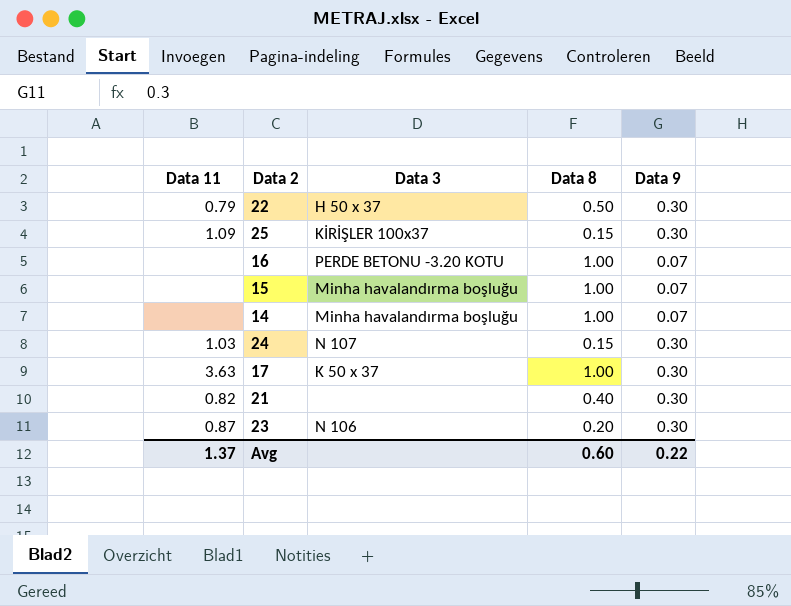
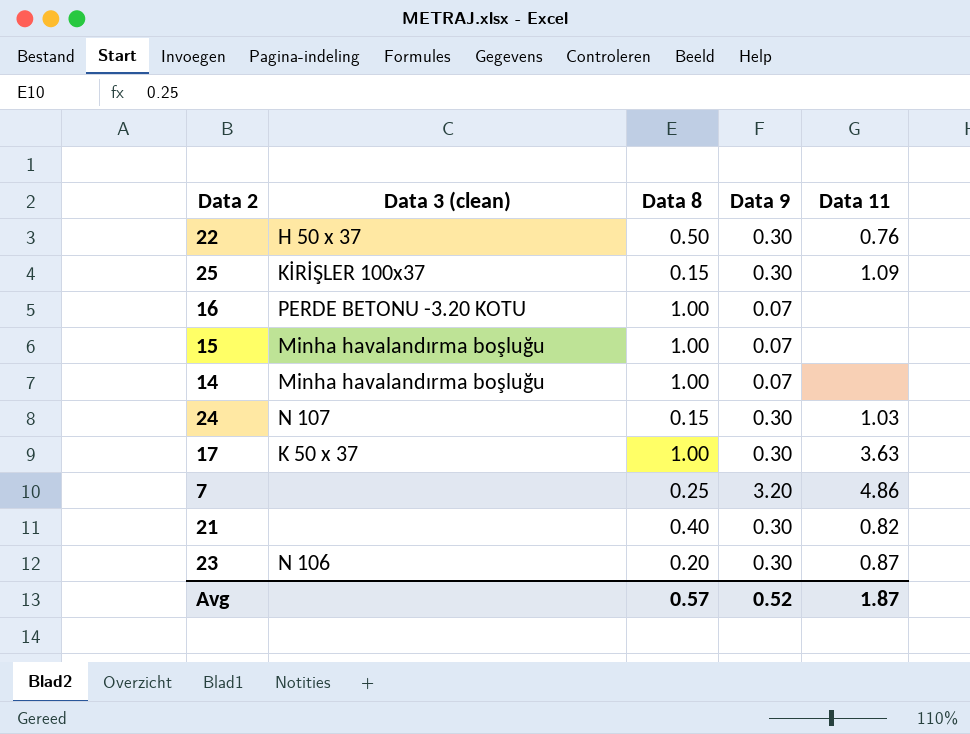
column name: Data 3 -> Data 3 (clean)
column Data 11 | position: 1 -> 5
22 | Data 11: 0.79 -> 0.76
row 7: none -> none | 0.25 | 3.20 | 4.86
Avg | Data 8: 0.60 -> 0.57
Avg | Data 9: 0.22 -> 0.52
Avg | Data 11: 1.37 -> 1.87

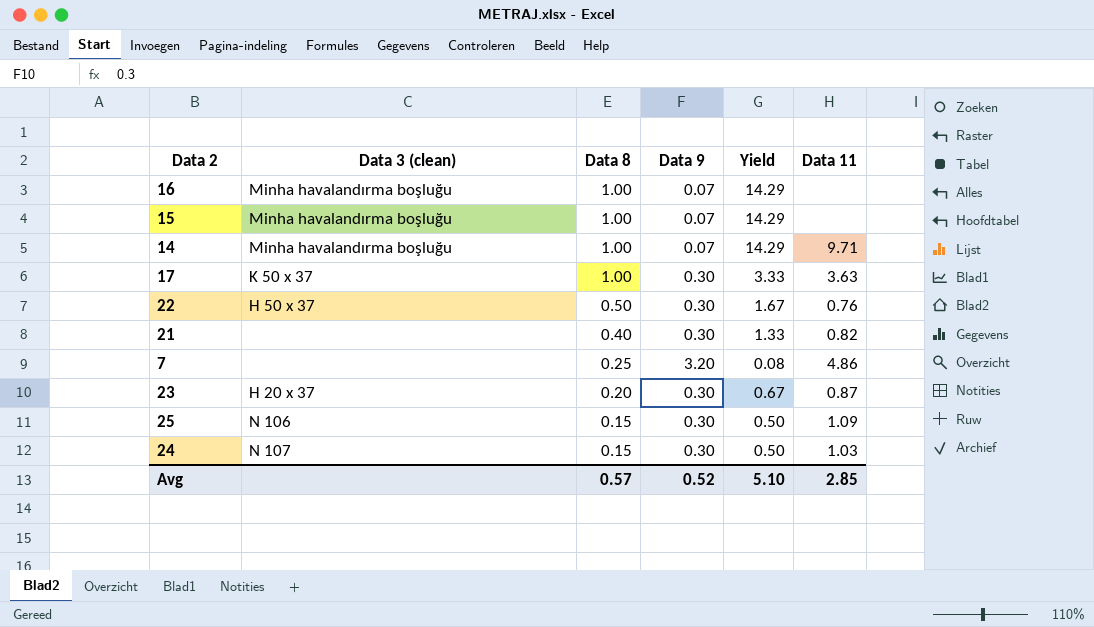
row order: none -> Data 8 descending
column Yield | formula: none -> [Data 8] / [Data 9]
16 | Data 3 (clean): PERDE BETONU -3.20 KOTU -> Minha havalandırma boşluğu
14 | Data 11: none -> 9.71
23 | Data 3 (clean): N 106 -> H 20 x 37
25 | Data 3 (clean): KİRİŞLER 100x37 -> N 106
Avg | Data 11: 1.87 -> 2.85

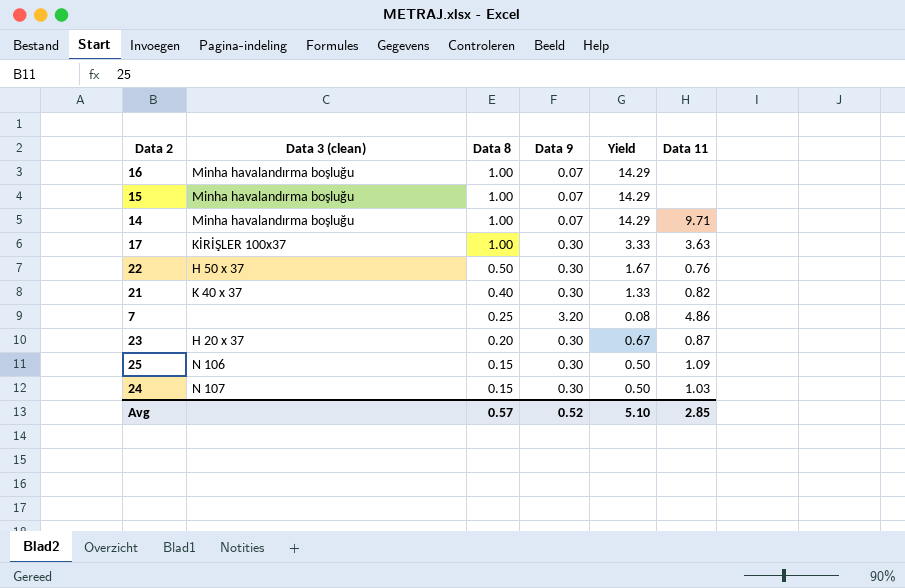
17 | Data 3 (clean): K 50 x 37 -> KİRİŞLER 100x37
21 | Data 3 (clean): none -> K 40 x 37

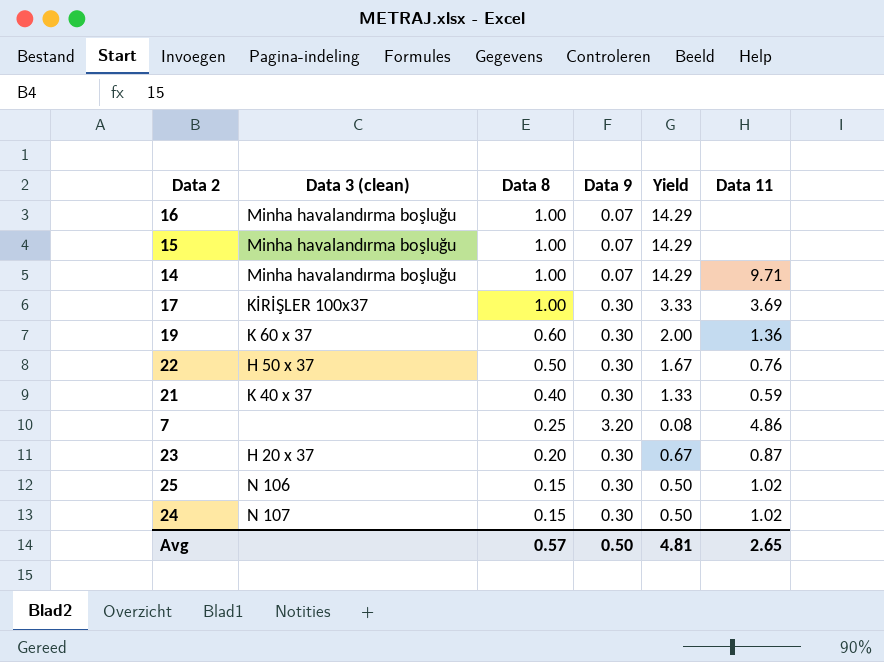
17 | Data 11: 3.63 -> 3.69
row 19: none -> K 60 x 37 | 0.60 | 0.30 | 2.00 | 1.36
21 | Data 11: 0.82 -> 0.59
25 | Data 11: 1.09 -> 1.02
24 | Data 11: 1.03 -> 1.02
Avg | Data 9: 0.52 -> 0.50
Avg | Yield: 5.10 -> 4.81
Avg | Data 11: 2.85 -> 2.65

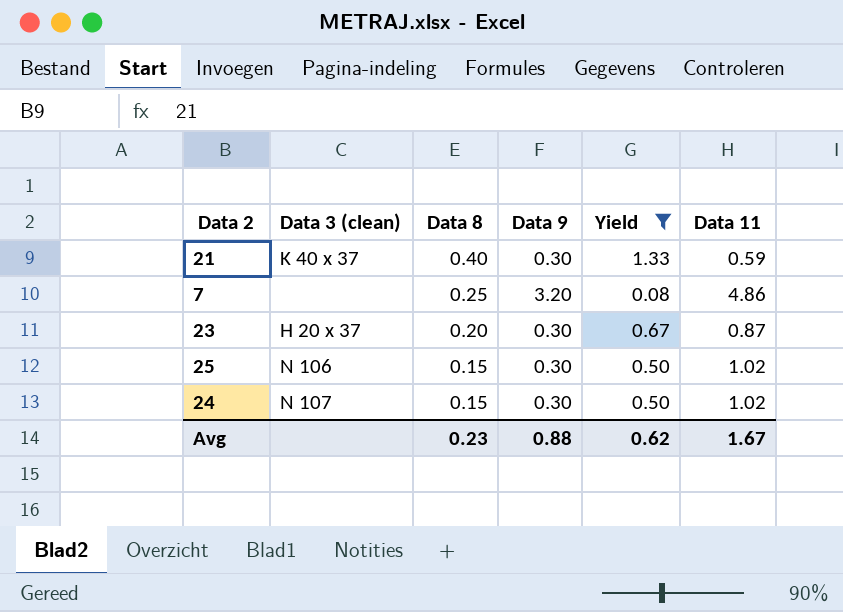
filter: none -> Yield <= 1.33
Avg | Data 8: 0.57 -> 0.23
Avg | Data 9: 0.50 -> 0.88
Avg | Yield: 4.81 -> 0.62
Avg | Data 11: 2.65 -> 1.67

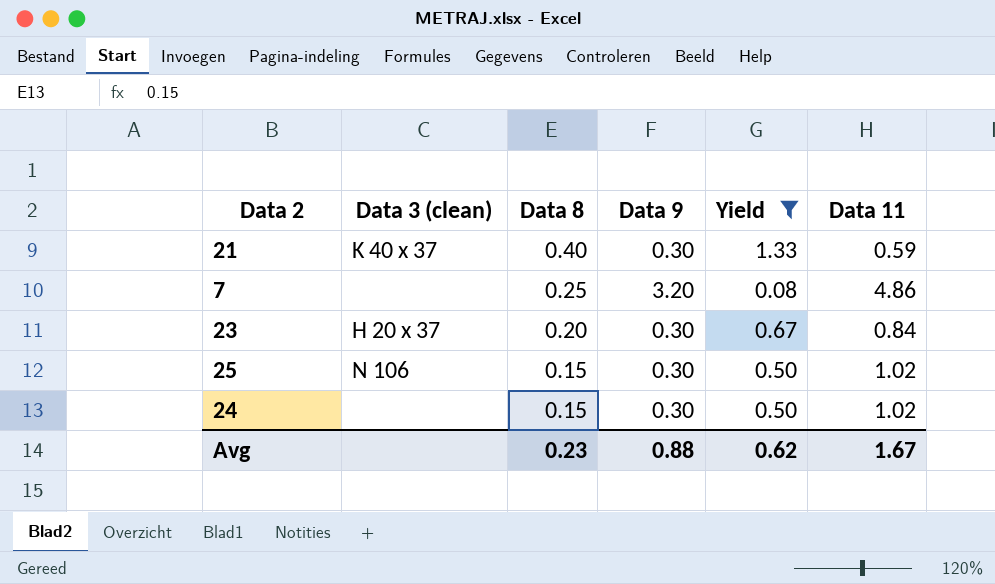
23 | Data 11: 0.87 -> 0.84
24 | Data 3 (clean): N 107 -> none

